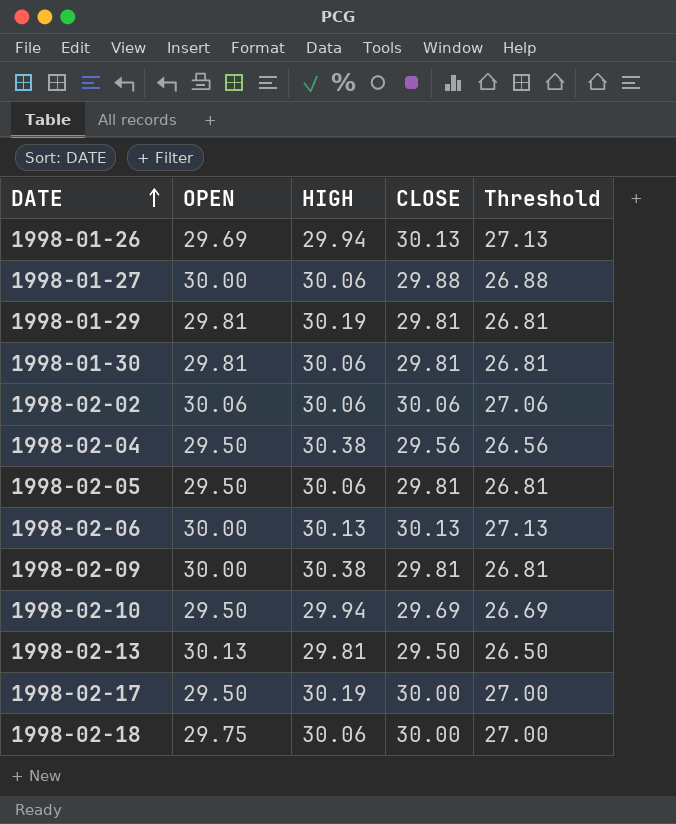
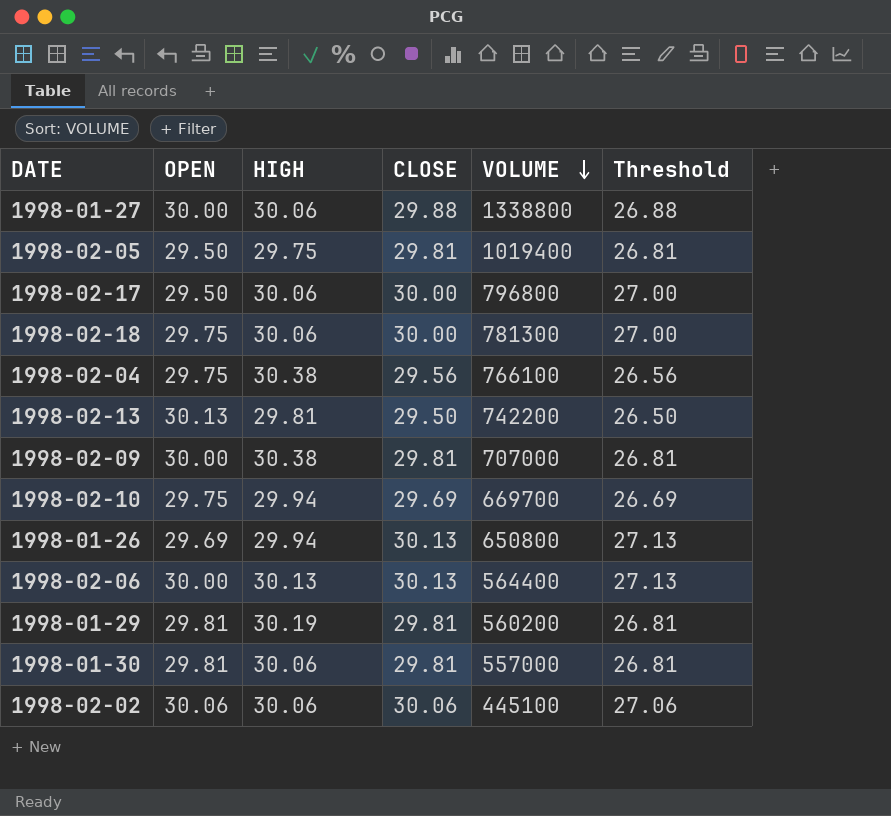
row order: DATE ascending -> VOLUME descending
column VOLUME | position: none -> 5
1998-02-05 | HIGH: 30.06 -> 29.75
1998-02-17 | HIGH: 30.19 -> 30.06
1998-02-04 | OPEN: 29.50 -> 29.75
1998-02-10 | OPEN: 29.50 -> 29.75

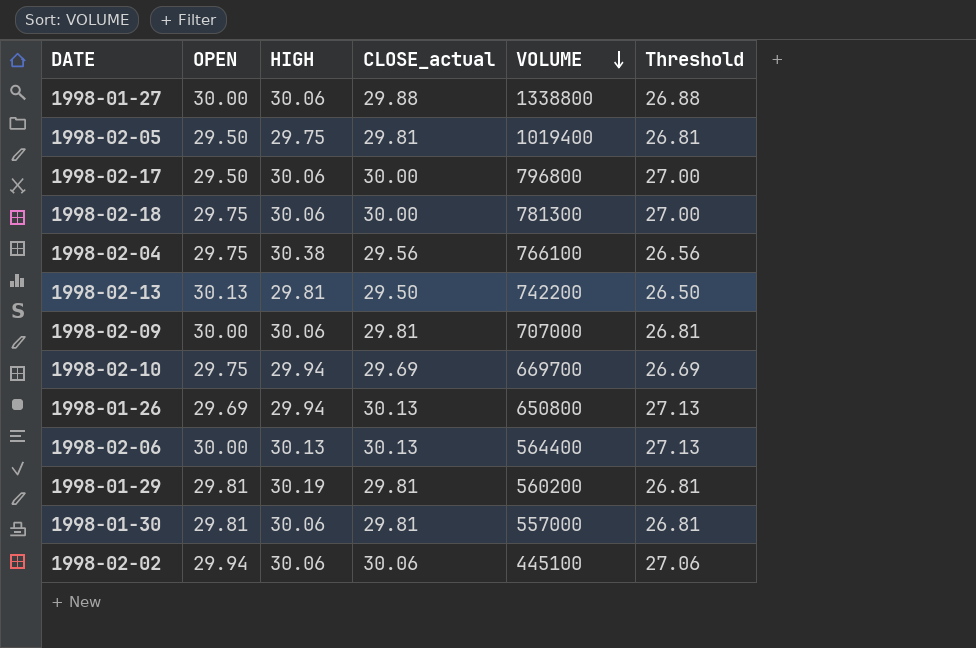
column name: CLOSE -> CLOSE_actual
1998-02-09 | HIGH: 30.38 -> 30.06
1998-02-02 | OPEN: 30.06 -> 29.94

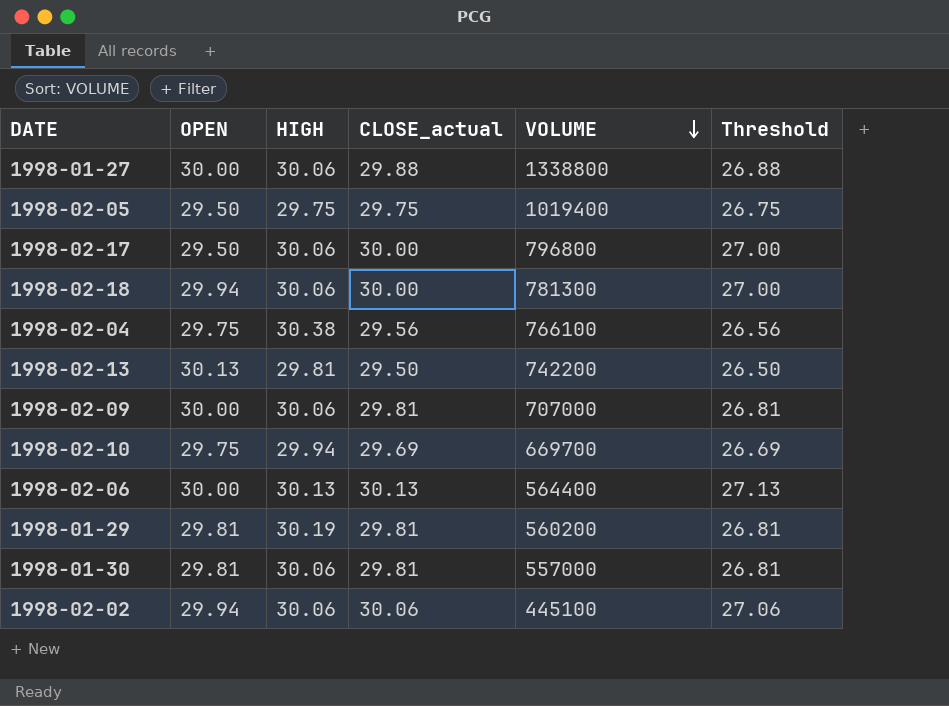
row 1998-01-26: 29.69 | 29.94 | 30.13 | 650800 | 27.13 -> none
1998-02-05 | CLOSE_actual: 29.81 -> 29.75
1998-02-05 | Threshold: 26.81 -> 26.75
1998-02-18 | OPEN: 29.75 -> 29.94

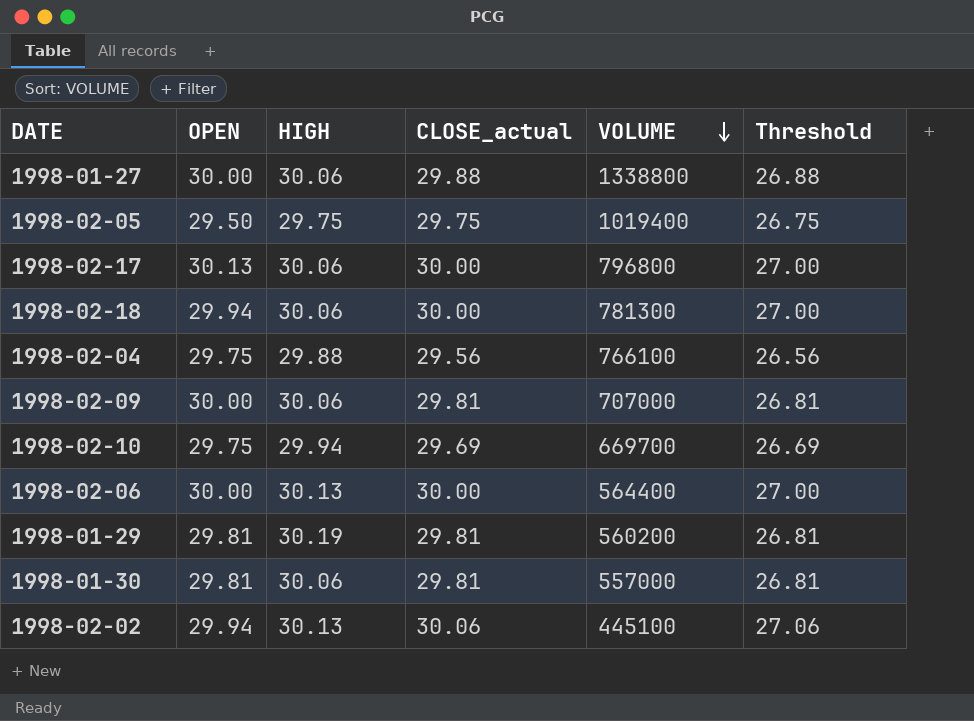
row 1998-02-13: 30.13 | 29.81 | 29.50 | 742200 | 26.50 -> none
1998-02-17 | OPEN: 29.50 -> 30.13
1998-02-04 | HIGH: 30.38 -> 29.88
1998-02-06 | CLOSE_actual: 30.13 -> 30.00
1998-02-06 | Threshold: 27.13 -> 27.00
1998-02-02 | HIGH: 30.06 -> 30.13

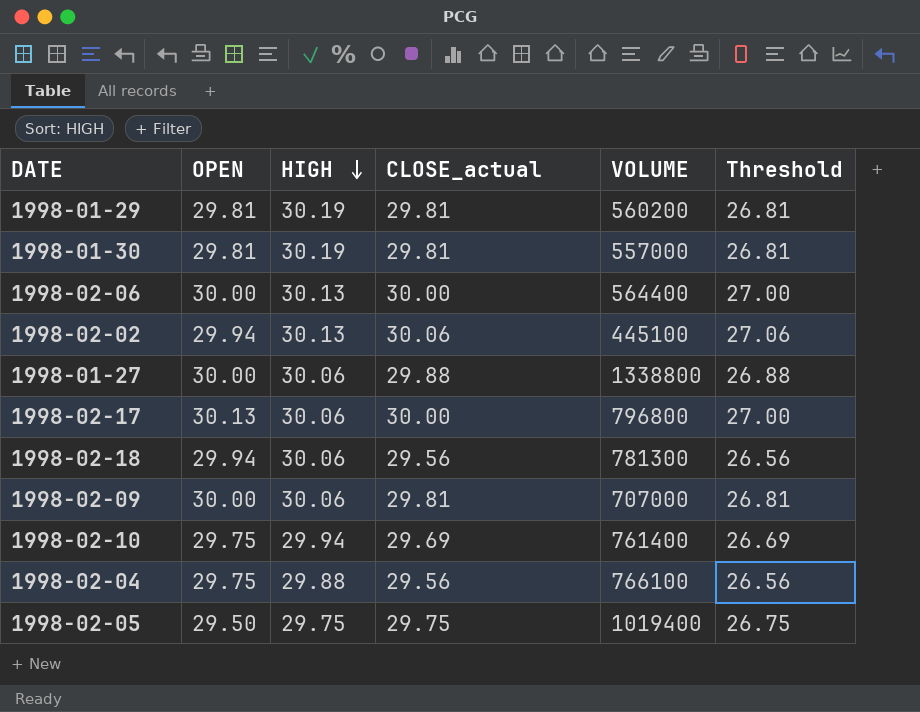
row order: VOLUME descending -> HIGH descending
1998-01-30 | HIGH: 30.06 -> 30.19
1998-02-18 | CLOSE_actual: 30.00 -> 29.56
1998-02-18 | Threshold: 27.00 -> 26.56
1998-02-10 | VOLUME: 669700 -> 761400

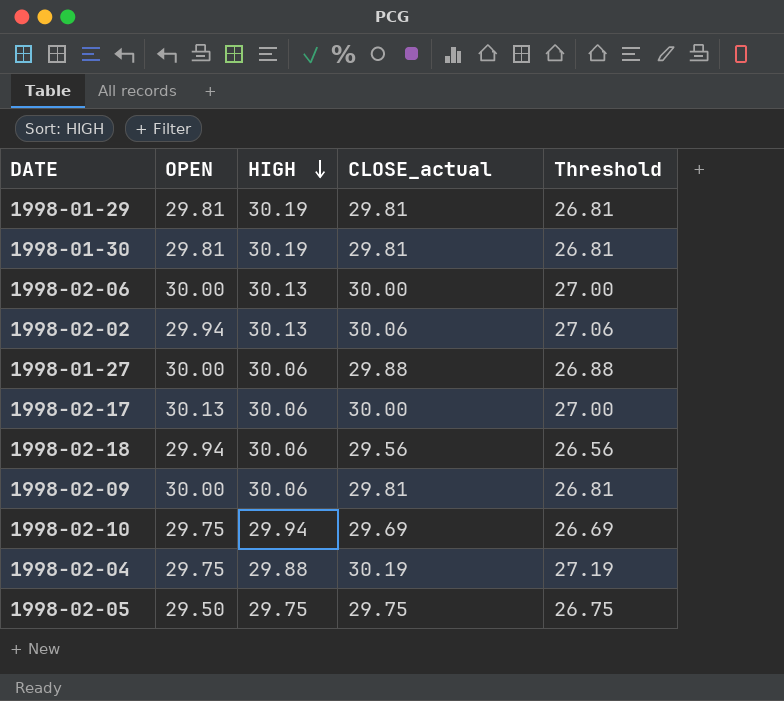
column VOLUME | position: 5 -> none
1998-02-04 | CLOSE_actual: 29.56 -> 30.19
1998-02-04 | Threshold: 26.56 -> 27.19

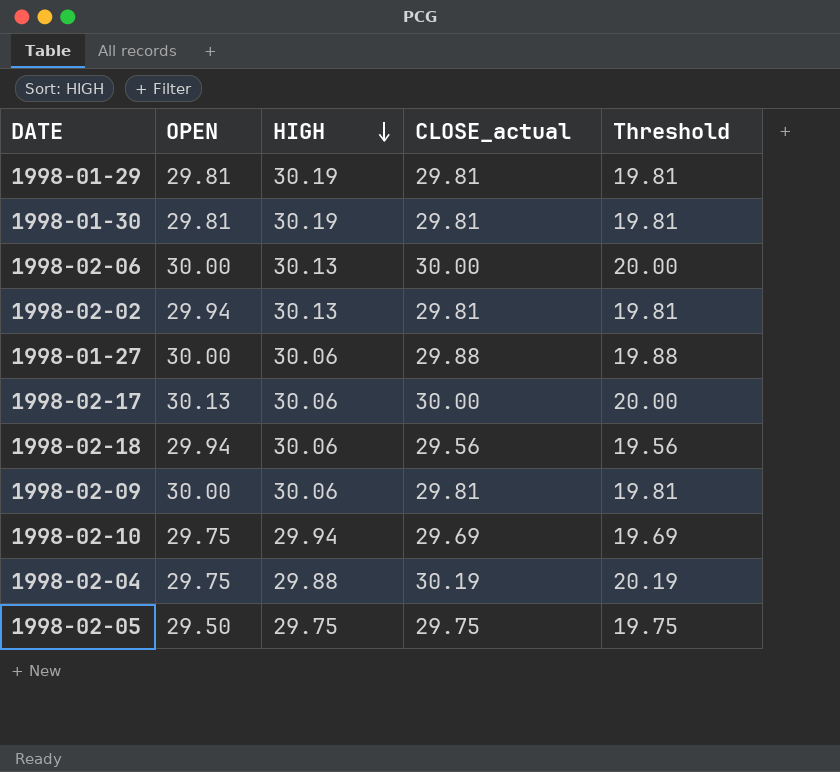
column Threshold | formula: [CLOSE_actual] - 3 -> [CLOSE_actual] - 10
1998-02-02 | CLOSE_actual: 30.06 -> 29.81

